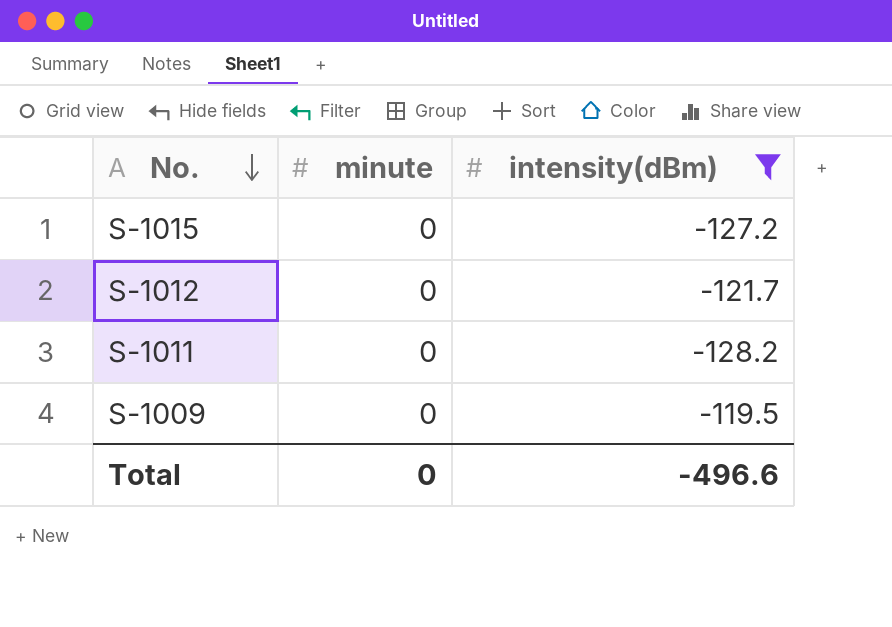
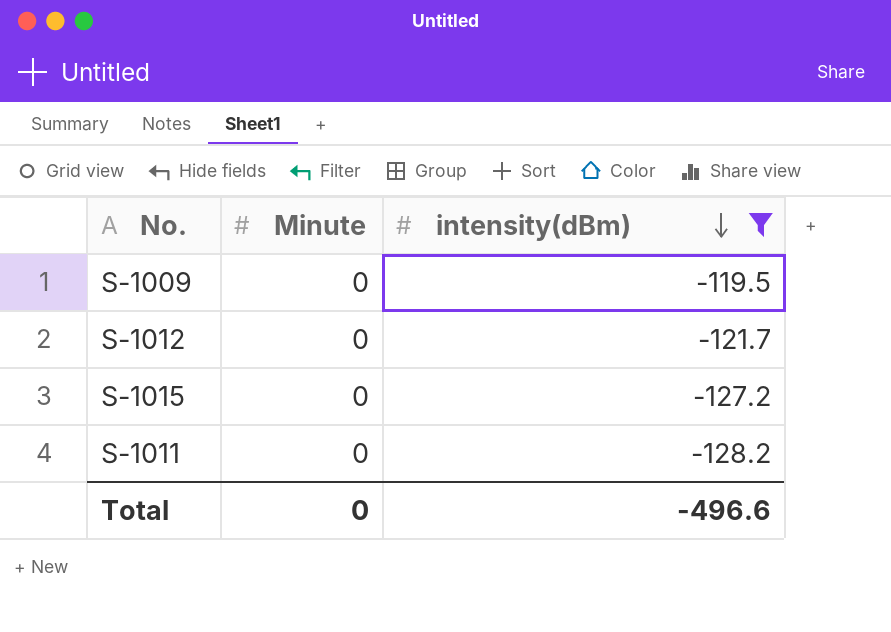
row order: No. descending -> intensity(dBm) descending
column name: minute -> Minute

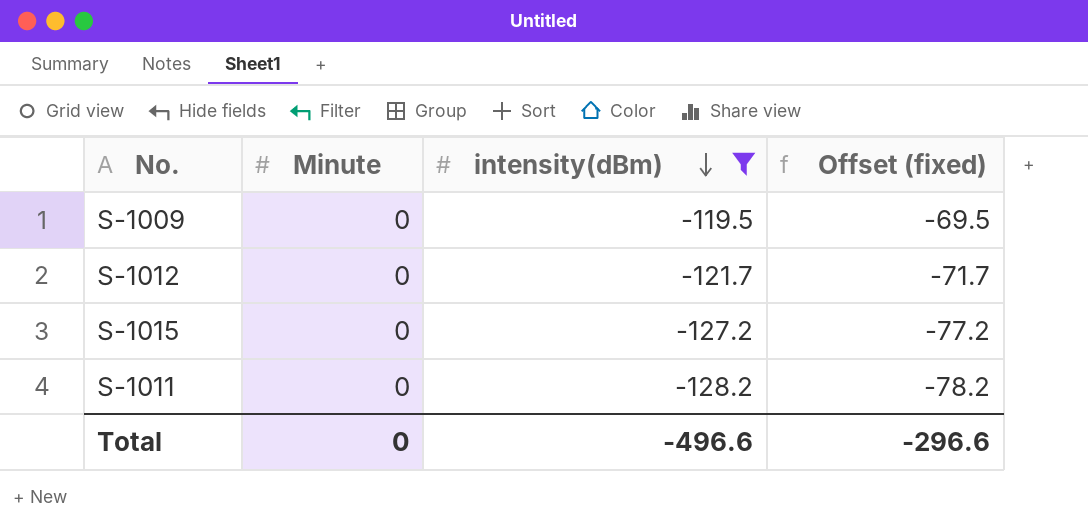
column Offset (fixed) | formula: none -> [intensity(dBm)] + 50

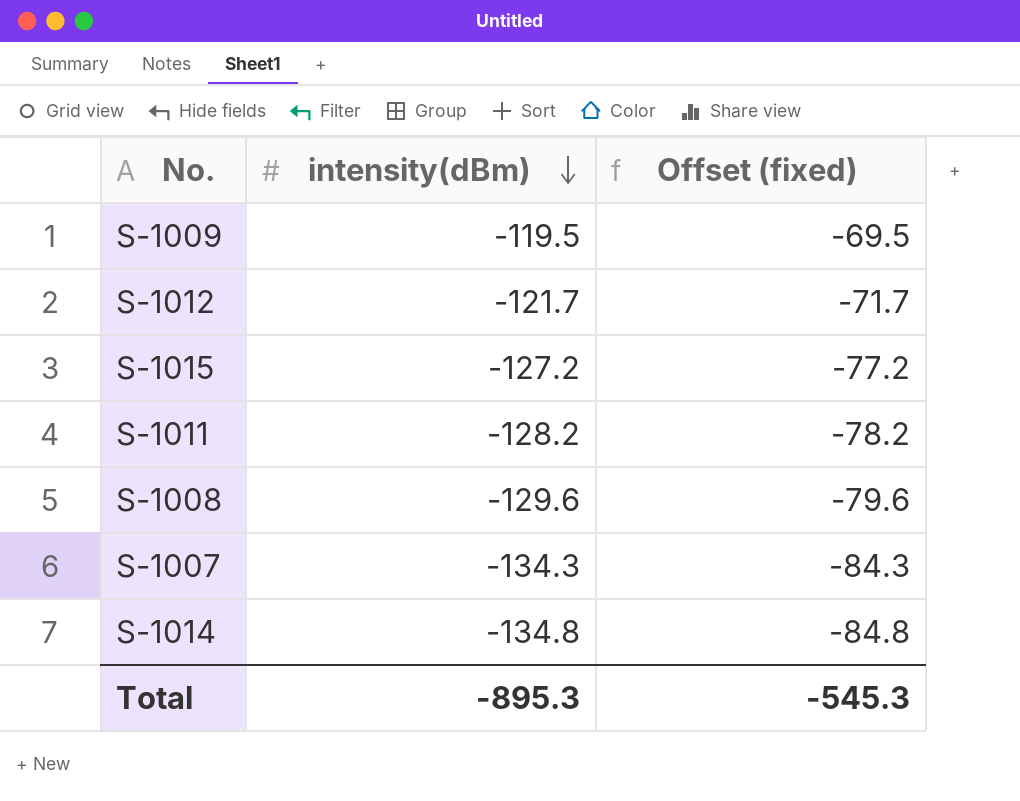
filter: intensity(dBm) >= -128.2 -> none
column Minute | position: 2 -> none
Total | intensity(dBm): -496.6 -> -895.3
Total | Offset (fixed): -296.6 -> -545.3

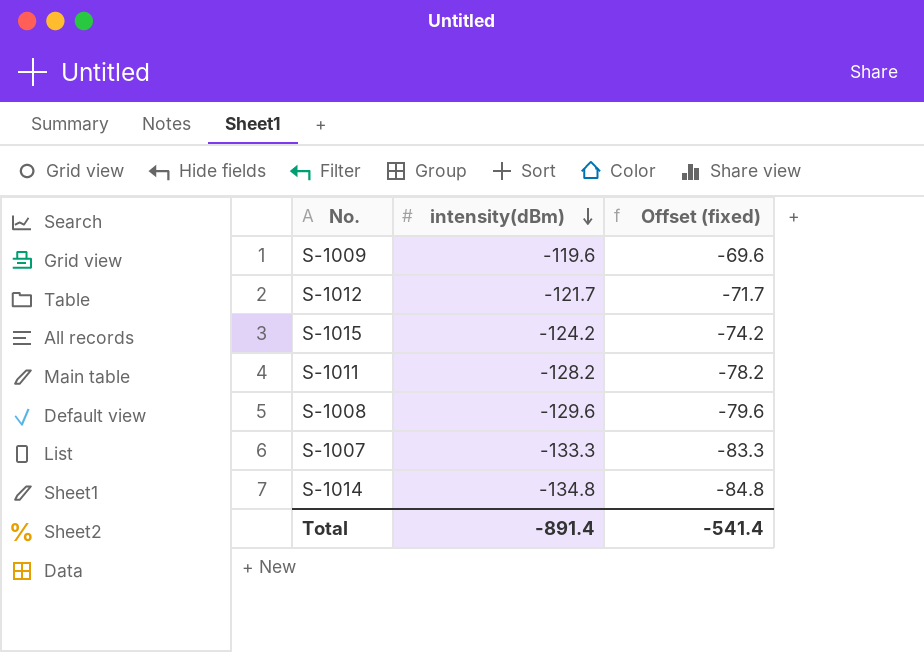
S-1009 | intensity(dBm): -119.5 -> -119.6
S-1009 | Offset (fixed): -69.5 -> -69.6
S-1015 | intensity(dBm): -127.2 -> -124.2
S-1015 | Offset (fixed): -77.2 -> -74.2
S-1007 | intensity(dBm): -134.3 -> -133.3
S-1007 | Offset (fixed): -84.3 -> -83.3
Total | intensity(dBm): -895.3 -> -891.4
Total | Offset (fixed): -545.3 -> -541.4

